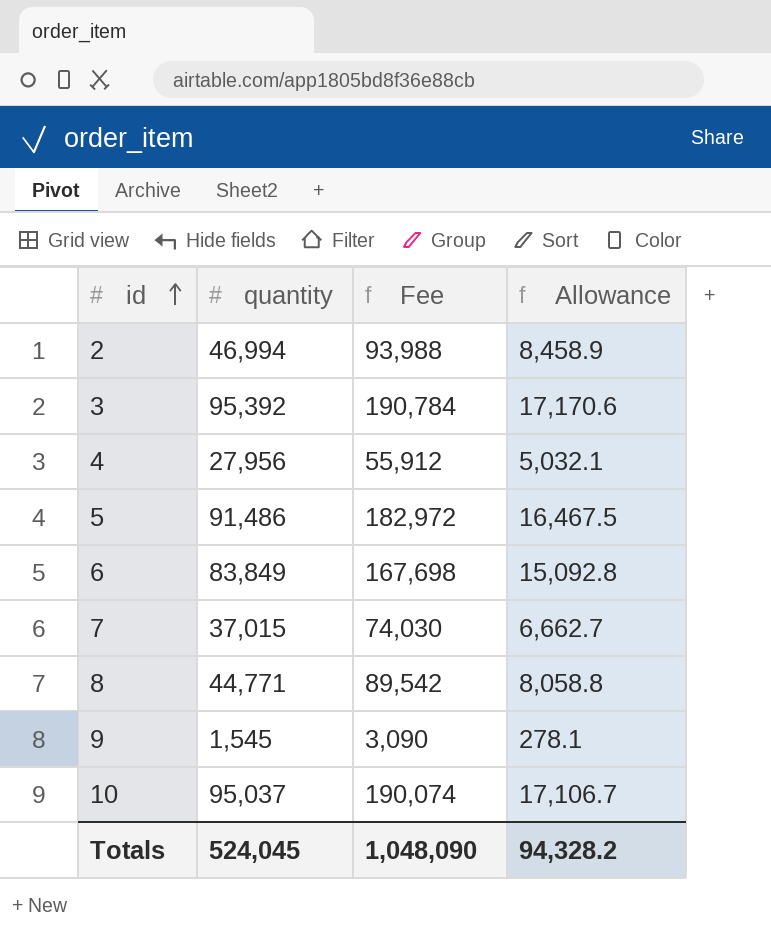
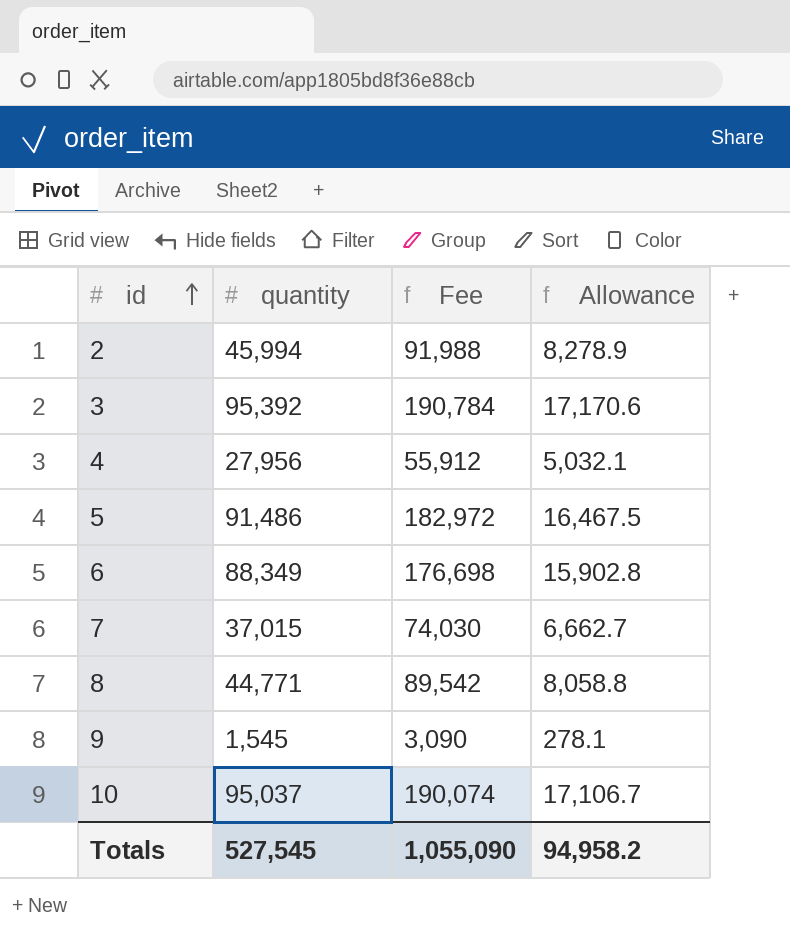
2 | quantity: 46,994 -> 45,994
2 | Fee: 93,988 -> 91,988
2 | Allowance: 8,458.9 -> 8,278.9
6 | quantity: 83,849 -> 88,349
6 | Fee: 167,698 -> 176,698
6 | Allowance: 15,092.8 -> 15,902.8
Totals | quantity: 524,045 -> 527,545
Totals | Fee: 1,048,090 -> 1,055,090
Totals | Allowance: 94,328.2 -> 94,958.2

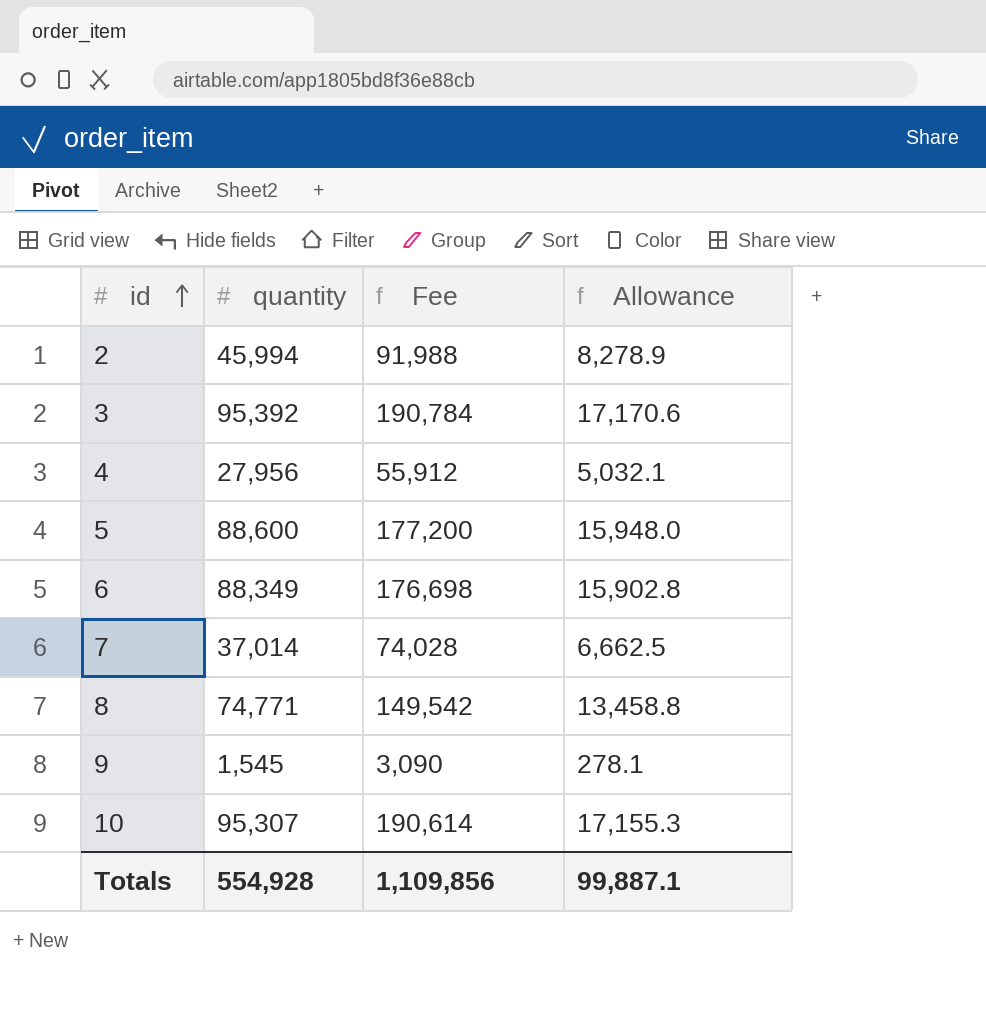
5 | quantity: 91,486 -> 88,600
5 | Fee: 182,972 -> 177,200
5 | Allowance: 16,467.5 -> 15,948.0
7 | quantity: 37,015 -> 37,014
7 | Fee: 74,030 -> 74,028
7 | Allowance: 6,662.7 -> 6,662.5
8 | quantity: 44,771 -> 74,771
8 | Fee: 89,542 -> 149,542
8 | Allowance: 8,058.8 -> 13,458.8
10 | quantity: 95,037 -> 95,307
10 | Fee: 190,074 -> 190,614
10 | Allowance: 17,106.7 -> 17,155.3
Totals | quantity: 527,545 -> 554,928
Totals | Fee: 1,055,090 -> 1,109,856
Totals | Allowance: 94,958.2 -> 99,887.1

